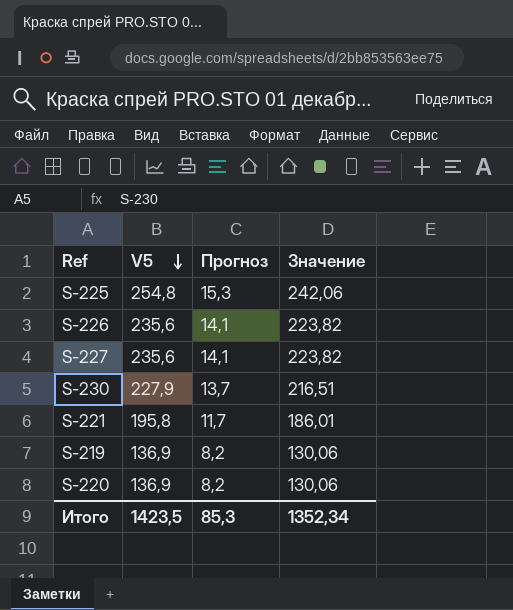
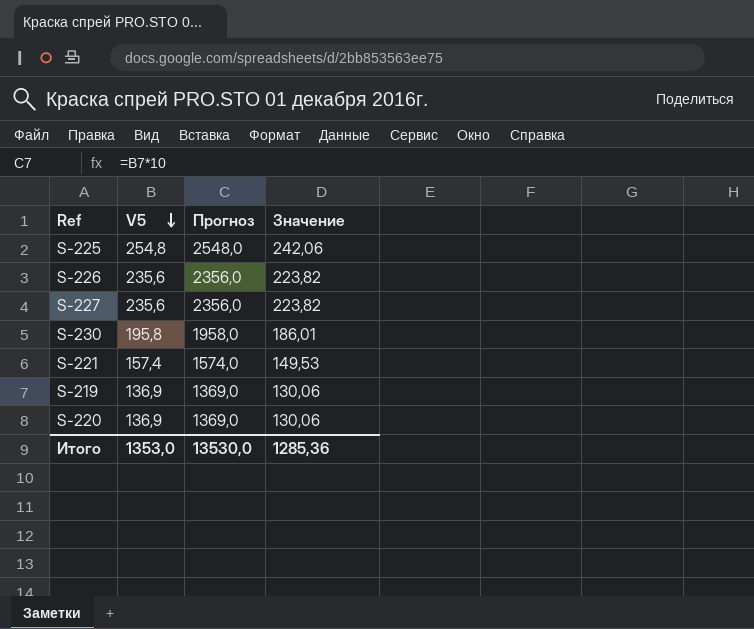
column Прогноз | formula: [V5] * 0,06 -> [V5] * 10
S-230 | V5: 227,9 -> 195,8
S-230 | Значение: 216,51 -> 186,01
S-221 | V5: 195,8 -> 157,4
S-221 | Значение: 186,01 -> 149,53
Итого | V5: 1423,5 -> 1353,0
Итого | Прогноз: 85,3 -> 13530,0
Итого | Значение: 1352,34 -> 1285,36

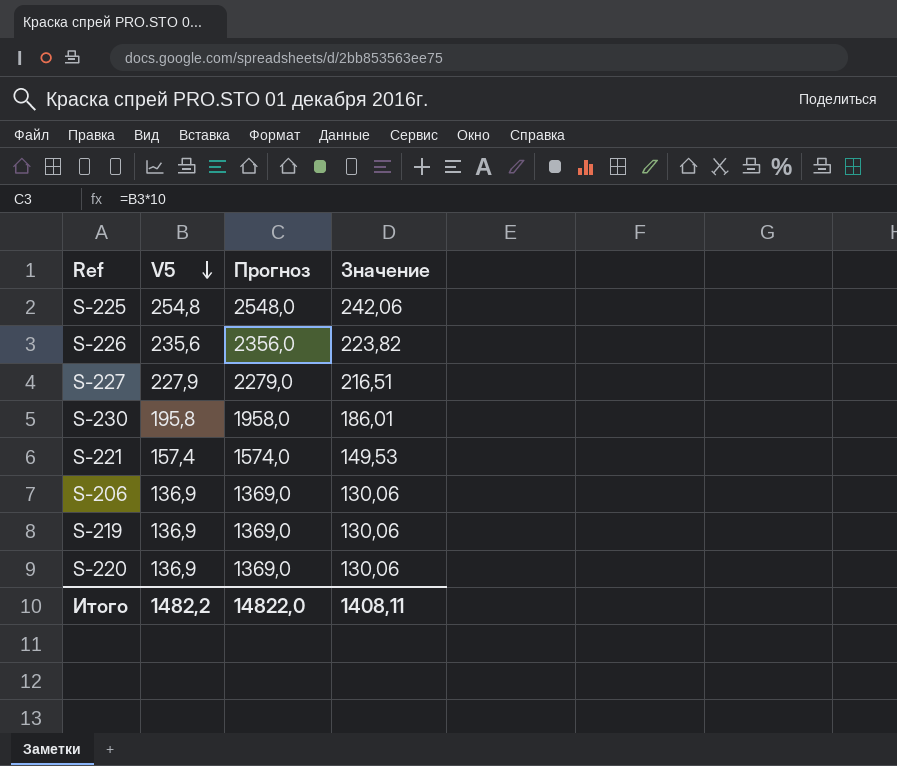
S-227 | V5: 235,6 -> 227,9
S-227 | Прогноз: 2356,0 -> 2279,0
S-227 | Значение: 223,82 -> 216,51
row S-206: none -> 136,9 | 1369,0 | 130,06
Итого | V5: 1353,0 -> 1482,2
Итого | Прогноз: 13530,0 -> 14822,0
Итого | Значение: 1285,36 -> 1408,11

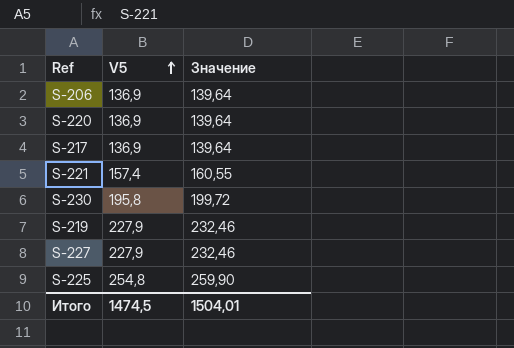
row order: V5 descending -> V5 ascending
column Прогноз | formula: [V5] * 10 -> none
column Значение | formula: [V5] * 0,95 -> [V5] * 1,02
row S-226: 235,6 | 2356,0 | 223,82 -> none
row S-217: none -> 136,9 | 139,64
S-219 | V5: 136,9 -> 227,9
Итого | V5: 1482,2 -> 1474,5
Итого | Значение: 1408,11 -> 1504,01

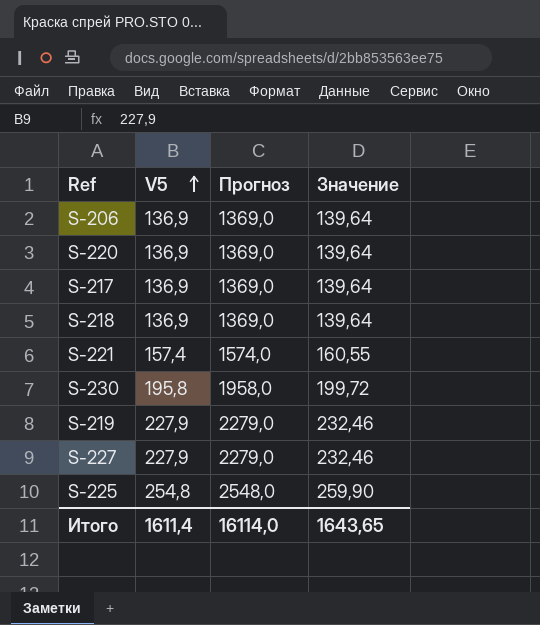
column Прогноз | formula: none -> [V5] * 10
row S-218: none -> 136,9 | 1369,0 | 139,64
Итого | V5: 1474,5 -> 1611,4
Итого | Значение: 1504,01 -> 1643,65

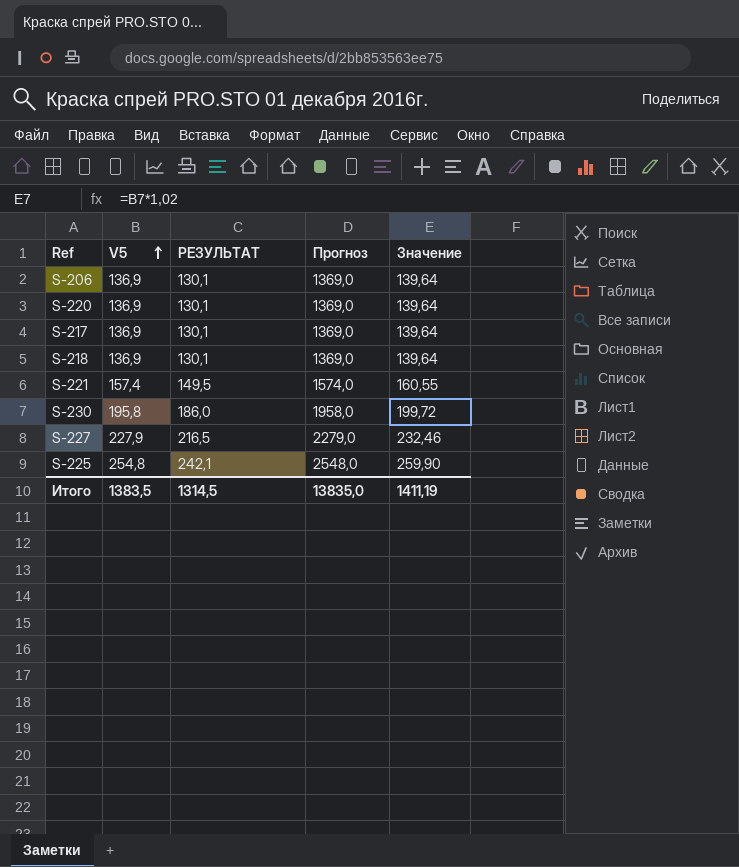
column РЕЗУЛЬТАТ | formula: none -> [V5] * 0,95
row S-219: 227,9 | 2279,0 | 232,46 -> none
Итого | V5: 1611,4 -> 1383,5
Итого | Прогноз: 16114,0 -> 13835,0
Итого | Значение: 1643,65 -> 1411,19

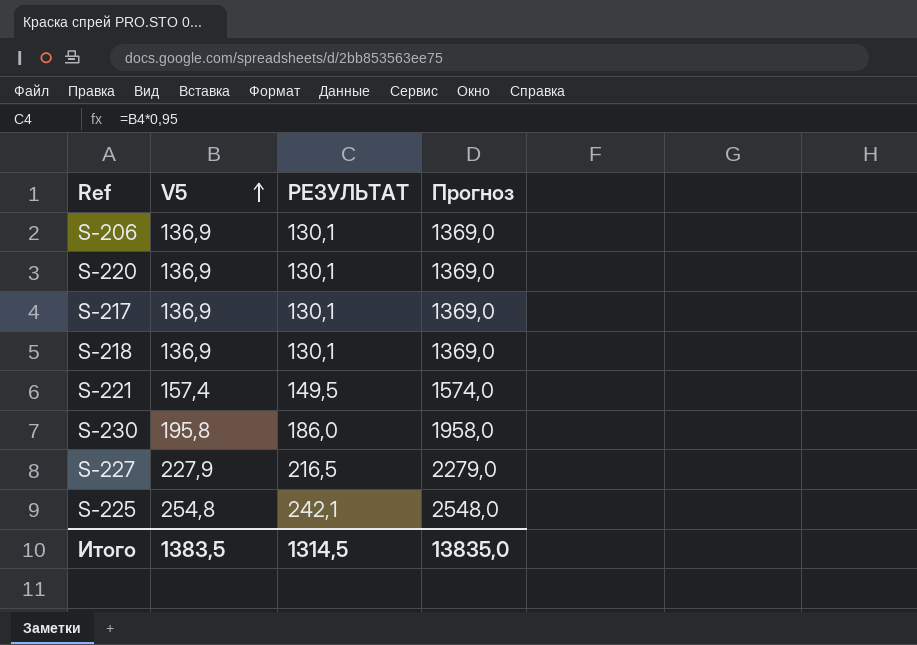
column Значение | formula: [V5] * 1,02 -> none

